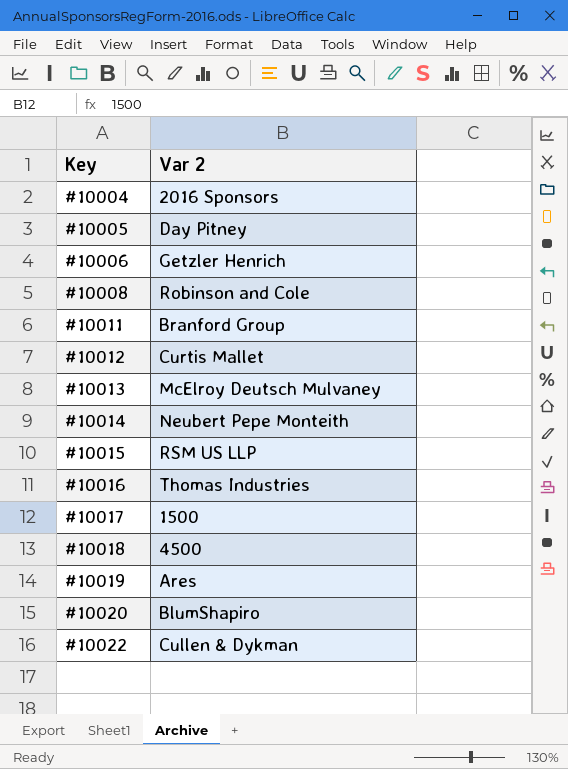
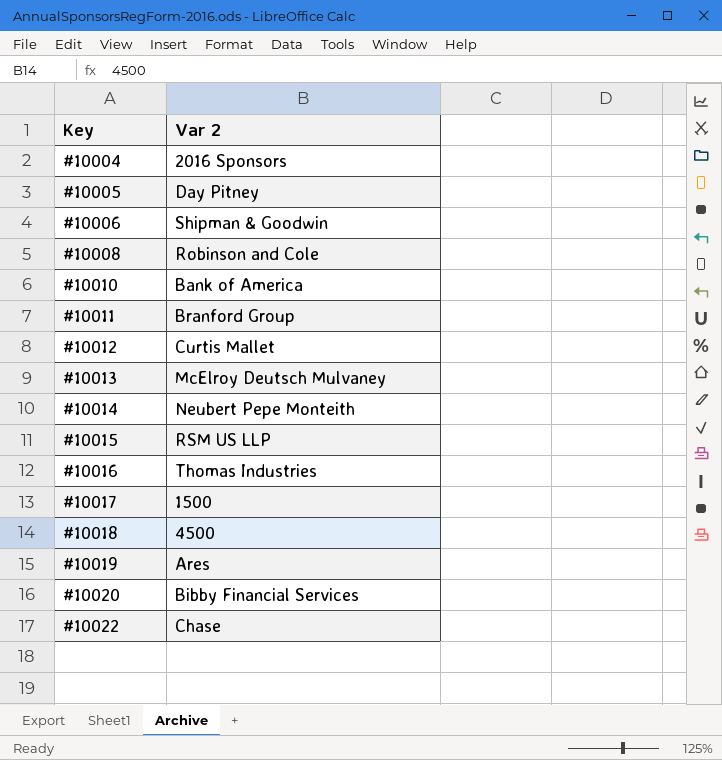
#10006 | Var 2: Getzler Henrich -> Shipman & Goodwin
row #10010: none -> Bank of America
#10020 | Var 2: BlumShapiro -> Bibby Financial Services
#10022 | Var 2: Cullen & Dykman -> Chase

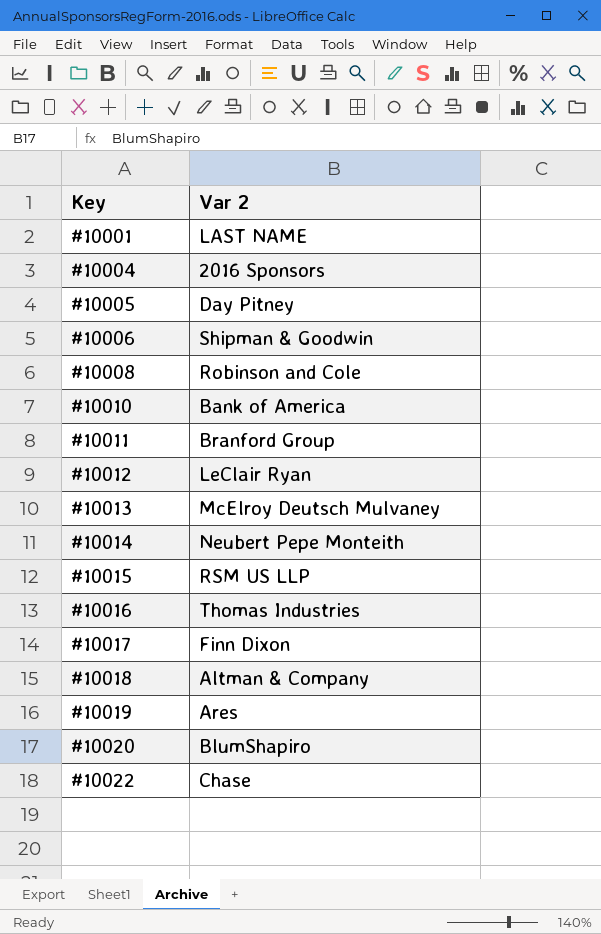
row #10001: none -> LAST NAME
#10012 | Var 2: Curtis Mallet -> LeClair Ryan
#10017 | Var 2: 1500 -> Finn Dixon
#10018 | Var 2: 4500 -> Altman & Company
#10020 | Var 2: Bibby Financial Services -> BlumShapiro

